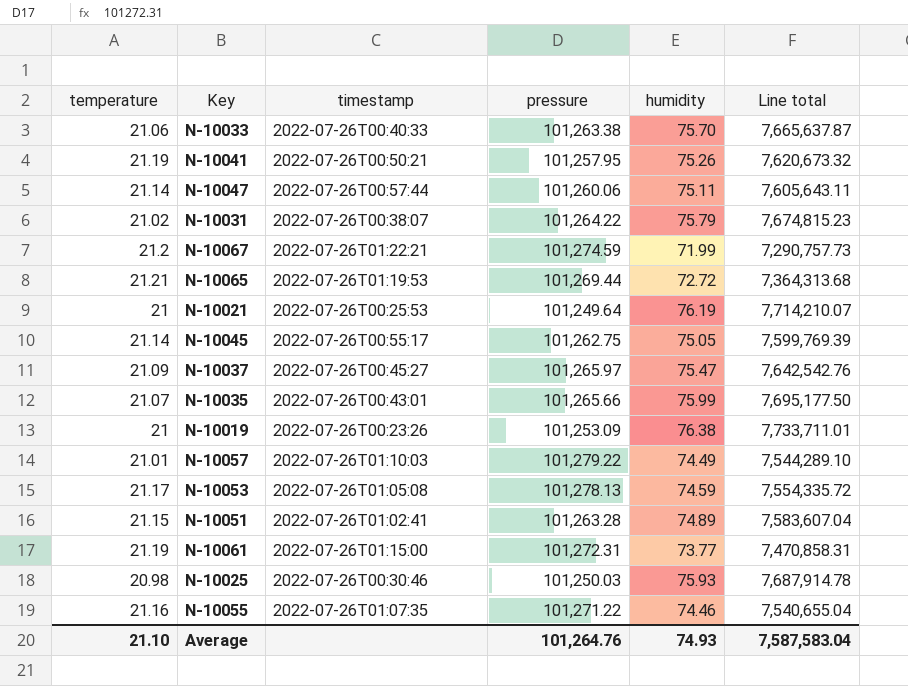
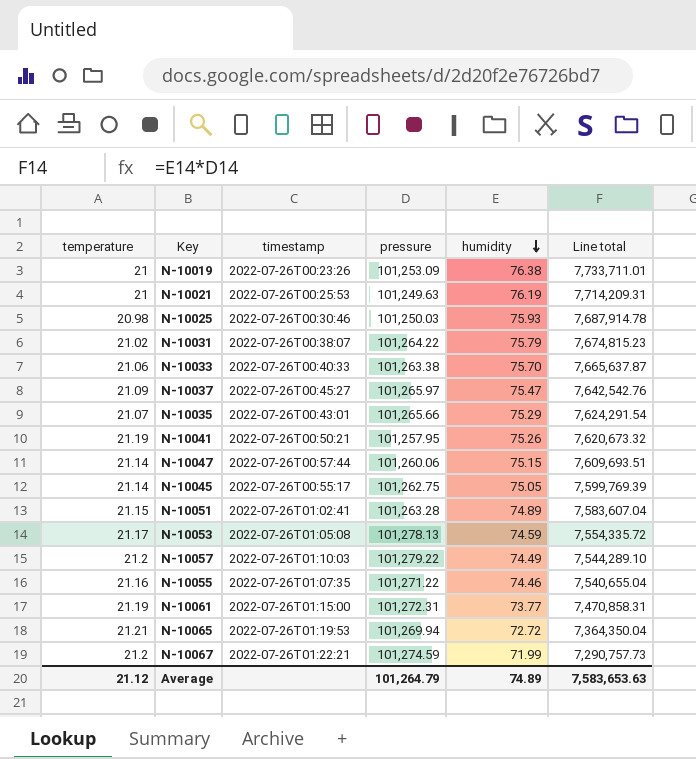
row order: none -> humidity descending
N-10021 | pressure: 101,249.64 -> 101,249.63
N-10021 | Line total: 7,714,210.07 -> 7,714,209.31
N-10035 | humidity: 75.99 -> 75.29
N-10035 | Line total: 7,695,177.50 -> 7,624,291.54
N-10047 | humidity: 75.11 -> 75.15
N-10047 | Line total: 7,605,643.11 -> 7,609,693.51
N-10057 | temperature: 21.01 -> 21.2
N-10065 | pressure: 101,269.44 -> 101,269.94
N-10065 | Line total: 7,364,313.68 -> 7,364,350.04
Average | temperature: 21.10 -> 21.12
Average | pressure: 101,264.76 -> 101,264.79
Average | humidity: 74.93 -> 74.89
Average | Line total: 7,587,583.04 -> 7,583,653.63

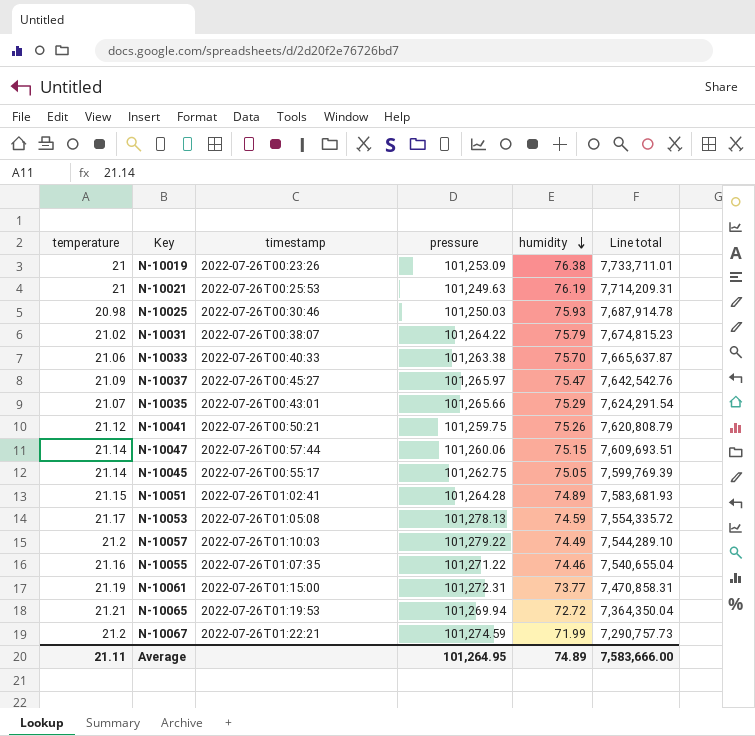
N-10041 | temperature: 21.19 -> 21.12
N-10041 | pressure: 101,257.95 -> 101,259.75
N-10041 | Line total: 7,620,673.32 -> 7,620,808.79
N-10051 | pressure: 101,263.28 -> 101,264.28
N-10051 | Line total: 7,583,607.04 -> 7,583,681.93
Average | temperature: 21.12 -> 21.11
Average | pressure: 101,264.79 -> 101,264.95
Average | Line total: 7,583,653.63 -> 7,583,666.00

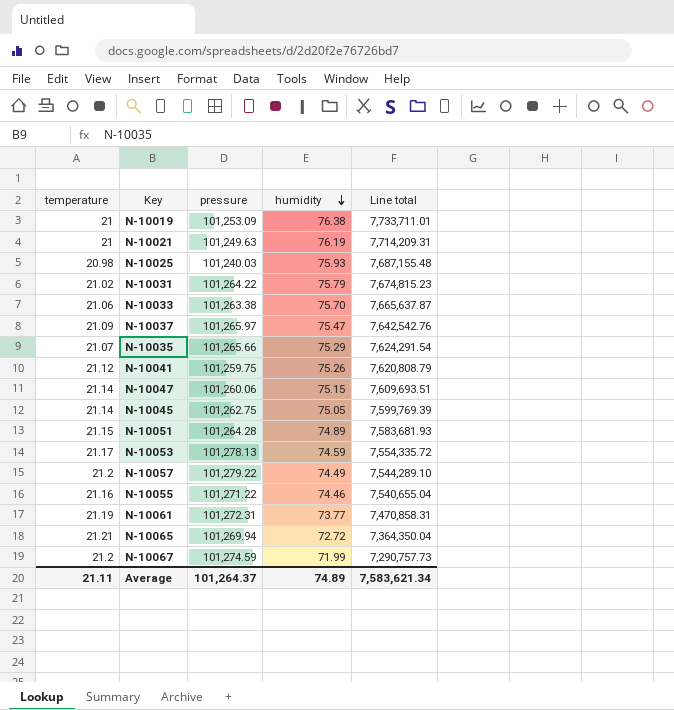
column timestamp | position: 3 -> none
N-10025 | pressure: 101,250.03 -> 101,240.03
N-10025 | Line total: 7,687,914.78 -> 7,687,155.48
Average | pressure: 101,264.95 -> 101,264.37
Average | Line total: 7,583,666.00 -> 7,583,621.34

